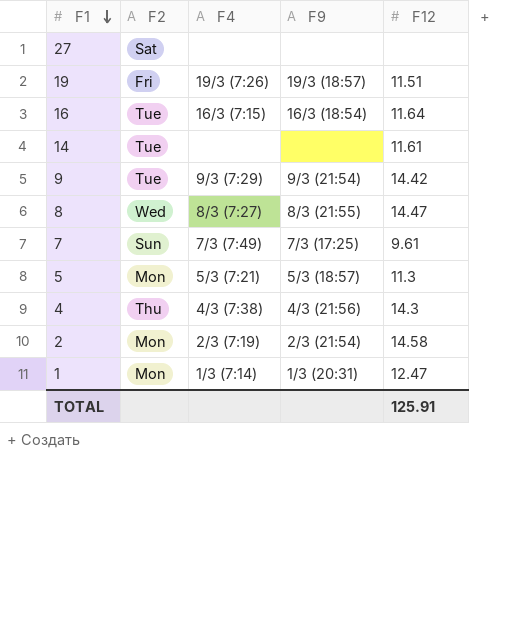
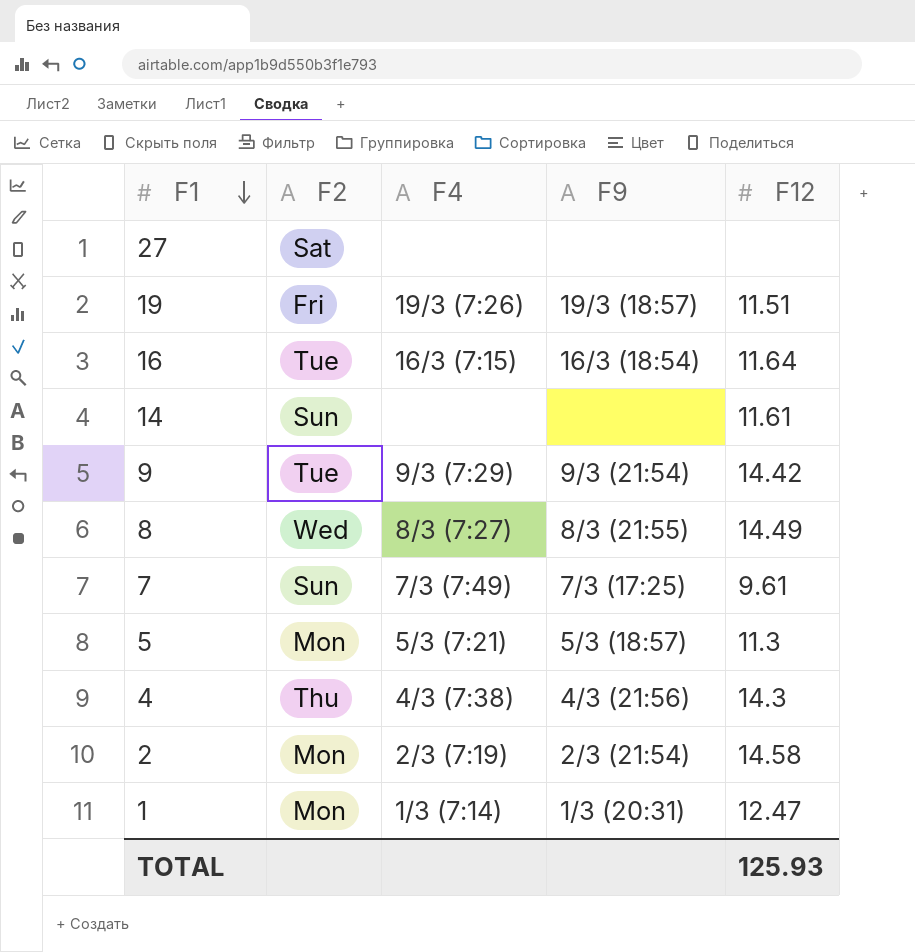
14 | F2: Tue -> Sun
8 | F12: 14.47 -> 14.49
TOTAL | F12: 125.91 -> 125.93

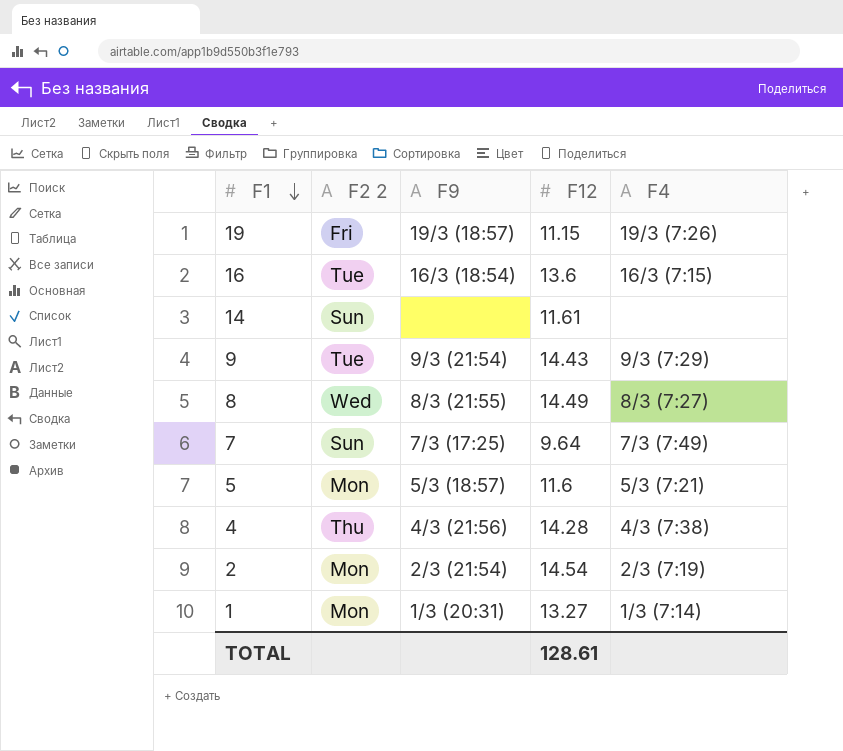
column name: F2 -> F2 2
column F4 | position: 3 -> 5
row 27: Sat | none | none | none -> none
19 | F12: 11.51 -> 11.15
16 | F12: 11.64 -> 13.6
9 | F12: 14.42 -> 14.43
7 | F12: 9.61 -> 9.64
5 | F12: 11.3 -> 11.6
4 | F12: 14.3 -> 14.28
2 | F12: 14.58 -> 14.54
1 | F12: 12.47 -> 13.27
TOTAL | F12: 125.93 -> 128.61

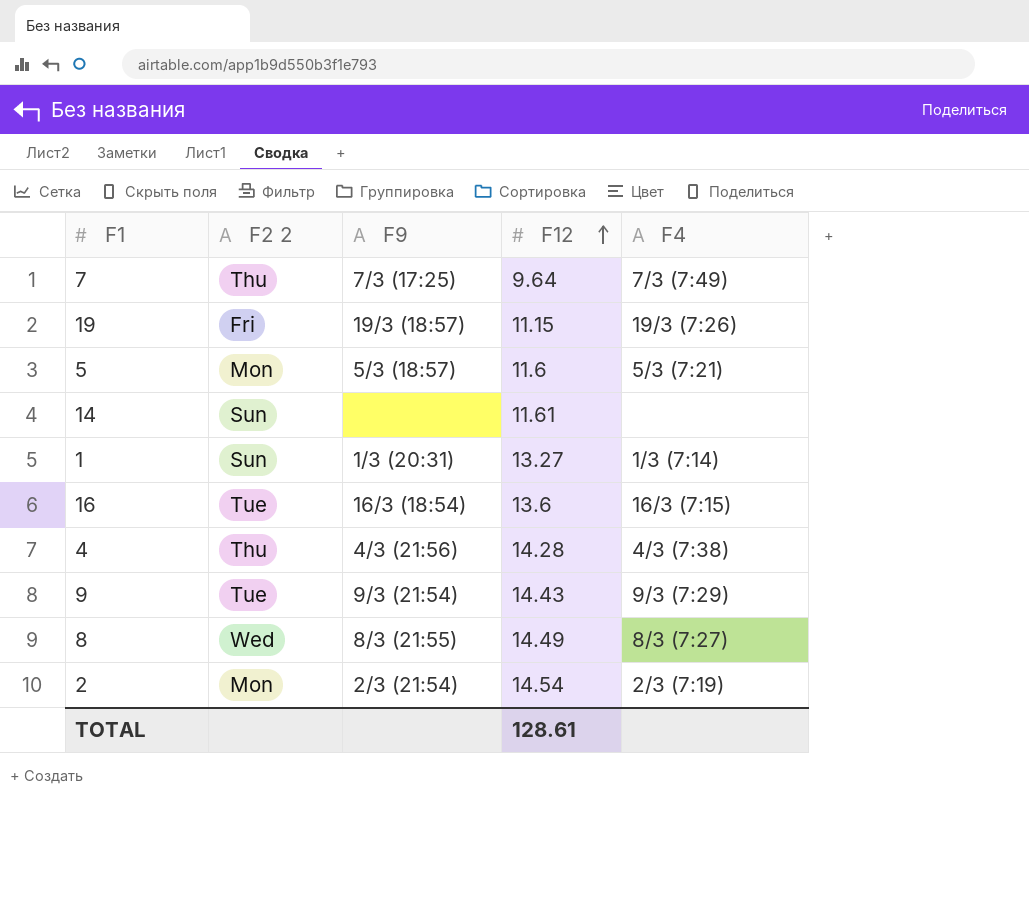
row order: F1 descending -> F12 ascending
7 | F2 2: Sun -> Thu
1 | F2 2: Mon -> Sun

